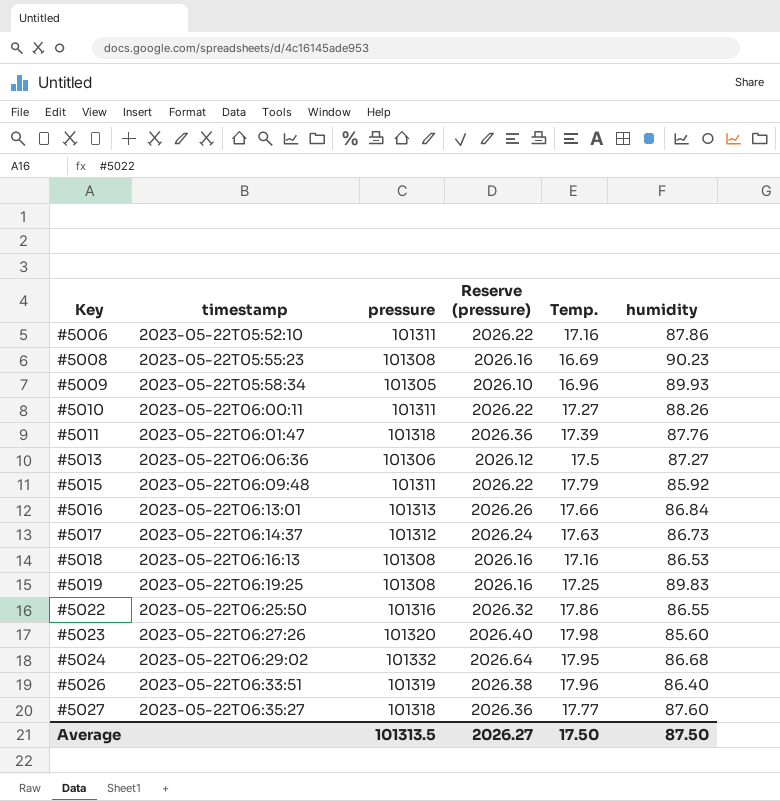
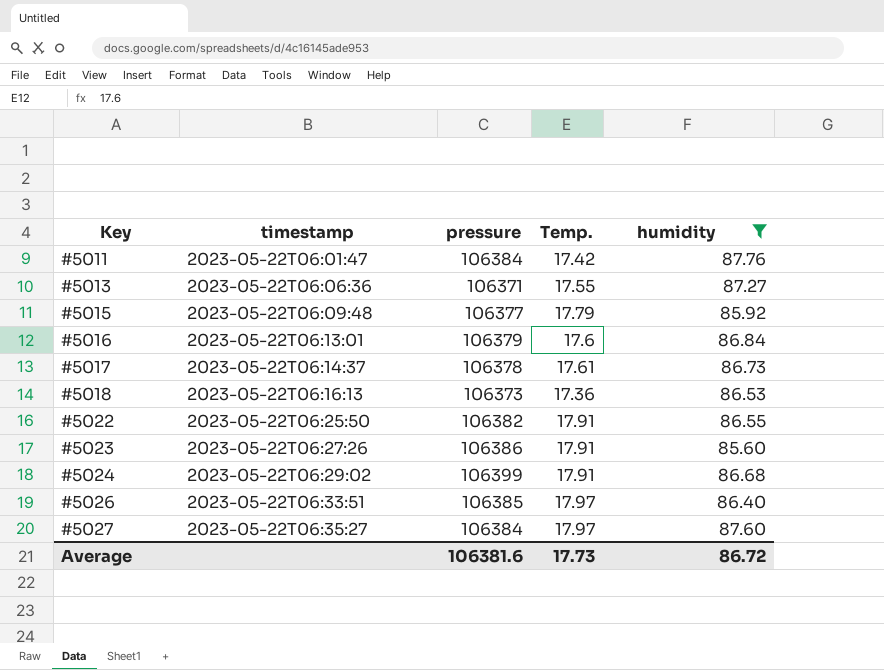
filter: none -> humidity <= 87.76
column Reserve (pressure) | formula: [pressure] * 0.02 -> none
#5011 | pressure: 101318 -> 106384
#5011 | Temp.: 17.39 -> 17.42
#5013 | pressure: 101306 -> 106371
#5013 | Temp.: 17.5 -> 17.55
#5015 | pressure: 101311 -> 106377
#5016 | pressure: 101313 -> 106379
#5016 | Temp.: 17.66 -> 17.6
#5017 | pressure: 101312 -> 106378
#5017 | Temp.: 17.63 -> 17.61
#5018 | pressure: 101308 -> 106373
#5018 | Temp.: 17.16 -> 17.36
#5022 | pressure: 101316 -> 106382
#5022 | Temp.: 17.86 -> 17.91
#5023 | pressure: 101320 -> 106386
#5023 | Temp.: 17.98 -> 17.91
#5024 | pressure: 101332 -> 106399
#5024 | Temp.: 17.95 -> 17.91
#5026 | pressure: 101319 -> 106385
#5026 | Temp.: 17.96 -> 17.97
#5027 | pressure: 101318 -> 106384
#5027 | Temp.: 17.77 -> 17.97
Average | pressure: 101313.5 -> 106381.6
Average | Temp.: 17.50 -> 17.73
Average | humidity: 87.50 -> 86.72

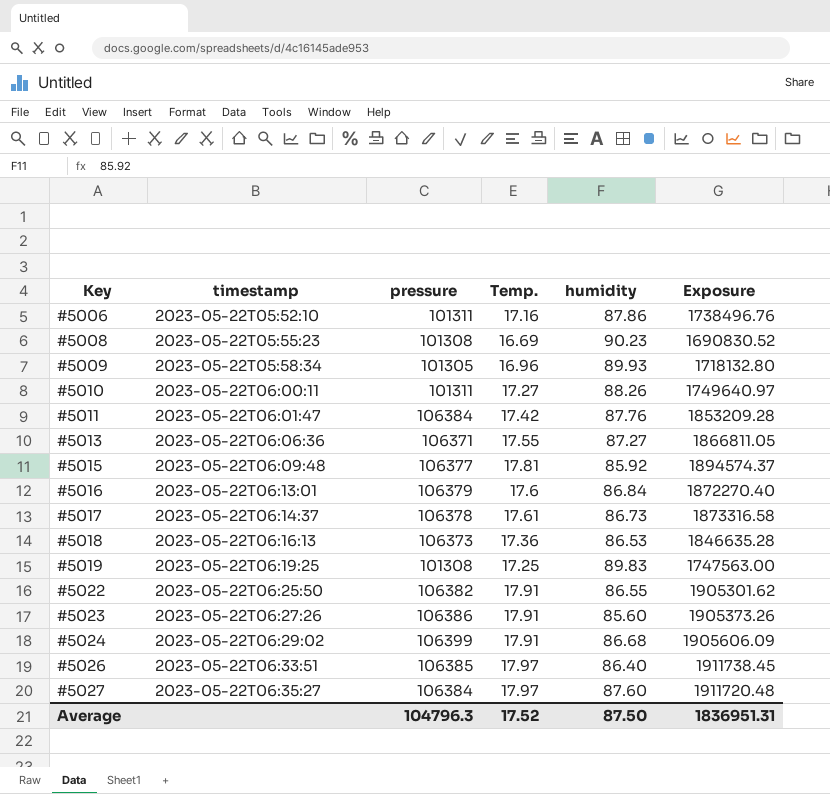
filter: humidity <= 87.76 -> none
column Exposure | formula: none -> [pressure] * [Temp.]
#5015 | Temp.: 17.79 -> 17.81
Average | pressure: 106381.6 -> 104796.3
Average | Temp.: 17.73 -> 17.52
Average | humidity: 86.72 -> 87.50

